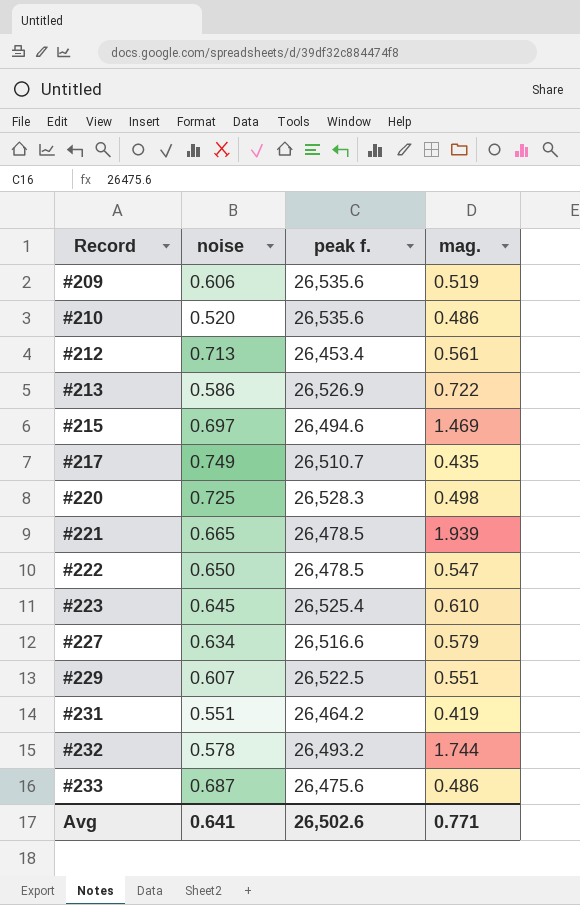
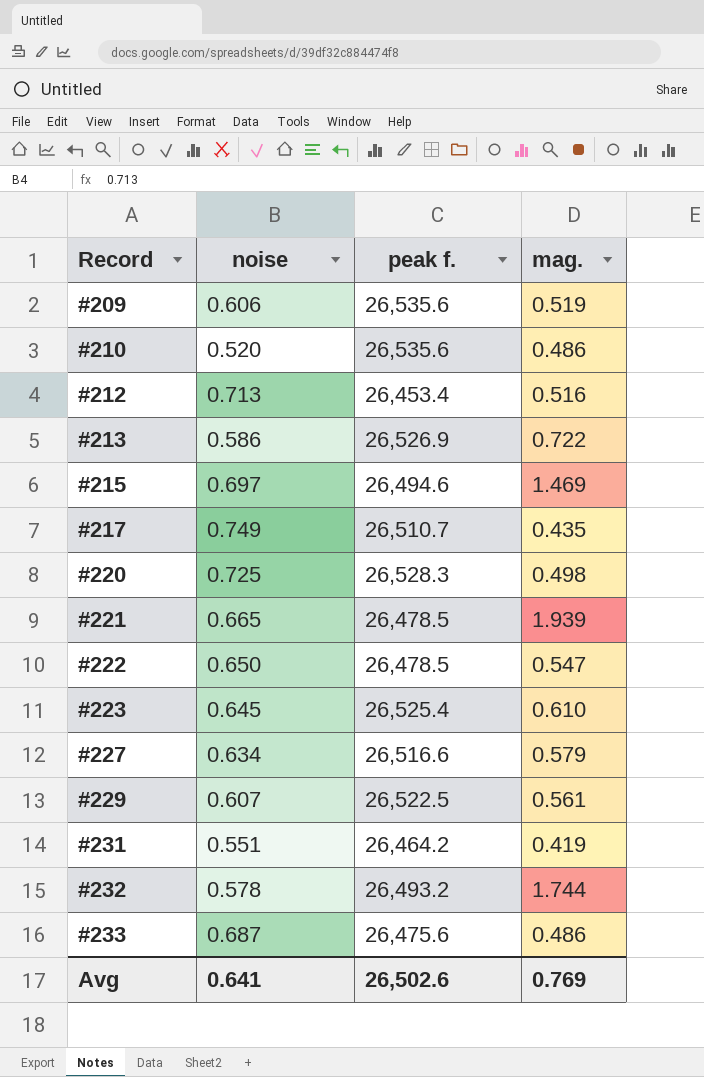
#212 | mag.: 0.561 -> 0.516
#229 | mag.: 0.551 -> 0.561
Avg | mag.: 0.771 -> 0.769

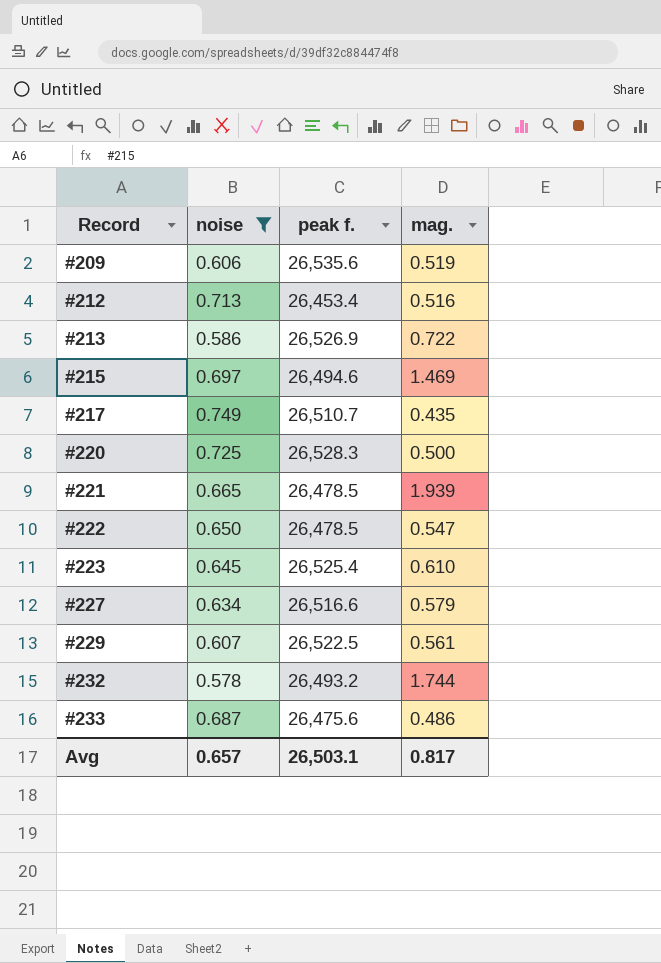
filter: none -> noise >= 0.578
#220 | mag.: 0.498 -> 0.500
Avg | noise: 0.641 -> 0.657
Avg | peak f.: 26,502.6 -> 26,503.1
Avg | mag.: 0.769 -> 0.817

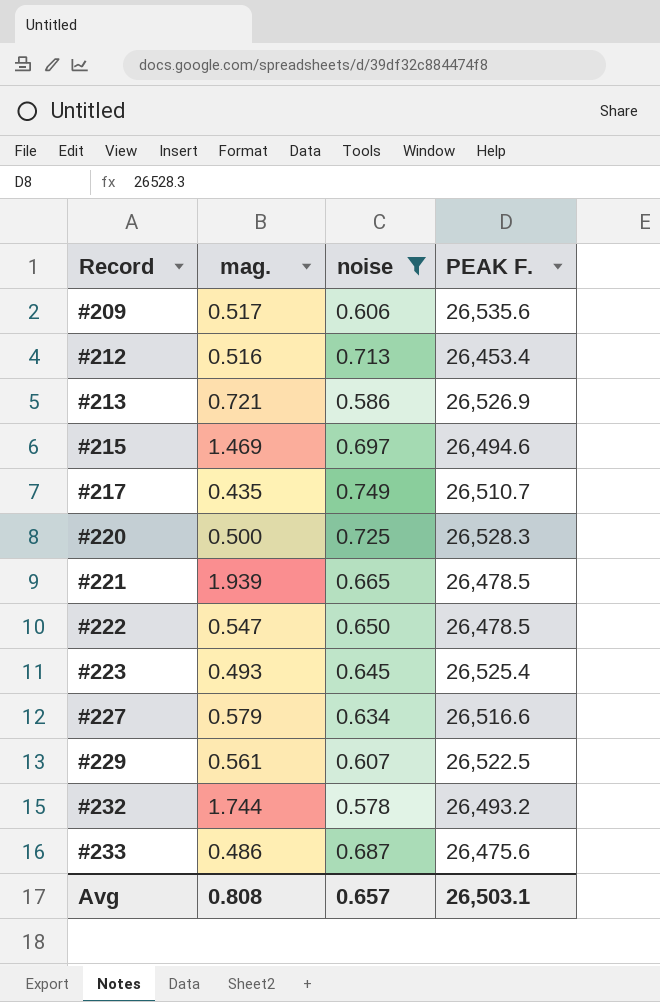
column mag. | position: 4 -> 2
column name: peak f. -> PEAK F.
#209 | mag.: 0.519 -> 0.517
#213 | mag.: 0.722 -> 0.721
#223 | mag.: 0.610 -> 0.493
Avg | mag.: 0.817 -> 0.808

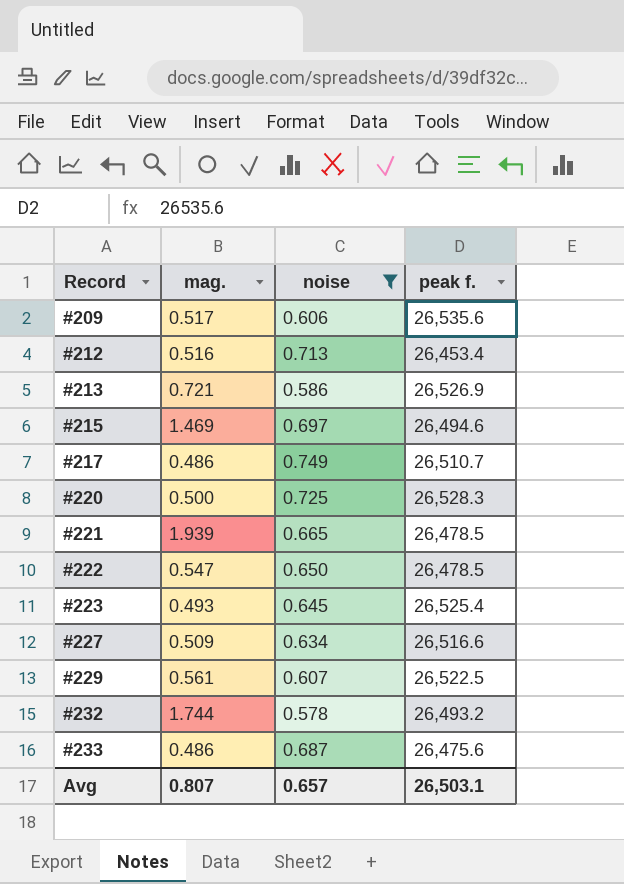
column name: PEAK F. -> peak f.
#217 | mag.: 0.435 -> 0.486
#227 | mag.: 0.579 -> 0.509
Avg | mag.: 0.808 -> 0.807

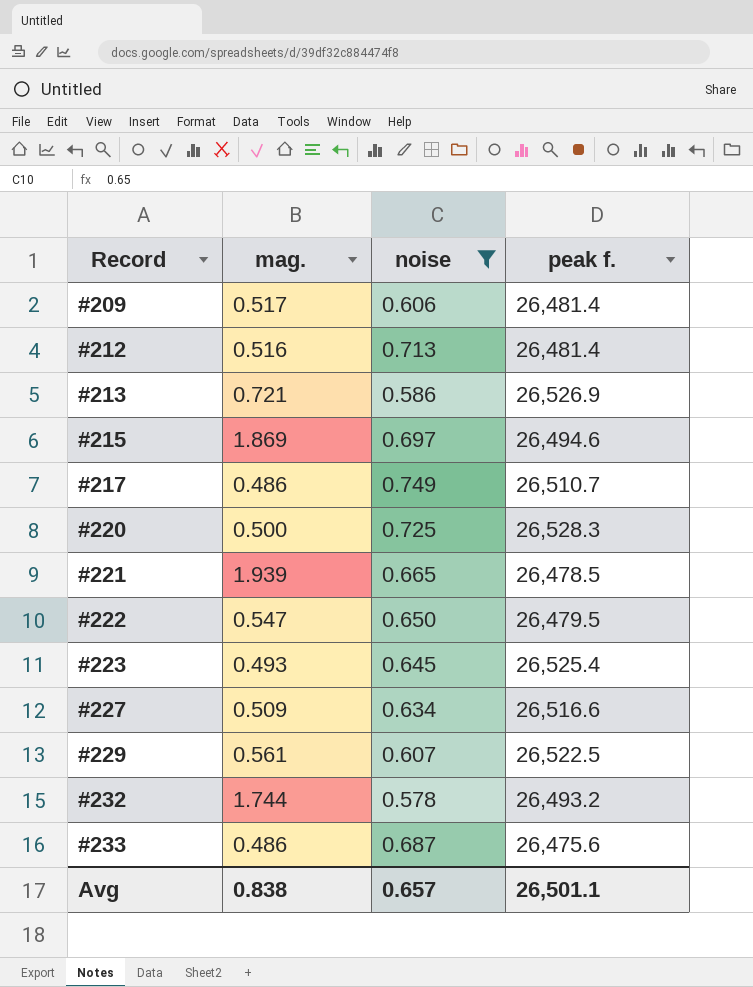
#209 | peak f.: 26,535.6 -> 26,481.4
#212 | peak f.: 26,453.4 -> 26,481.4
#215 | mag.: 1.469 -> 1.869
#222 | peak f.: 26,478.5 -> 26,479.5
Avg | mag.: 0.807 -> 0.838
Avg | peak f.: 26,503.1 -> 26,501.1

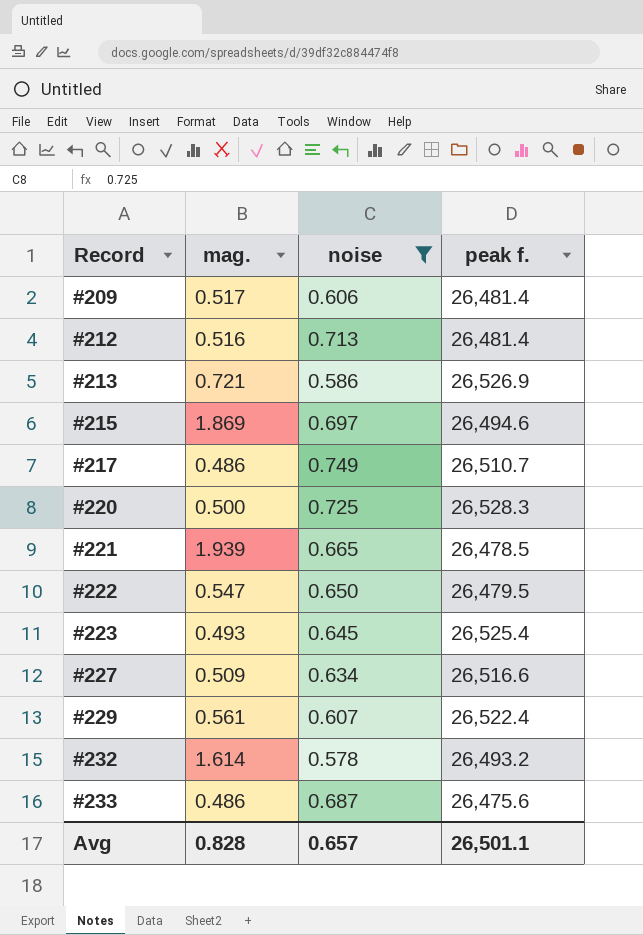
#229 | peak f.: 26,522.5 -> 26,522.4
#232 | mag.: 1.744 -> 1.614
Avg | mag.: 0.838 -> 0.828

